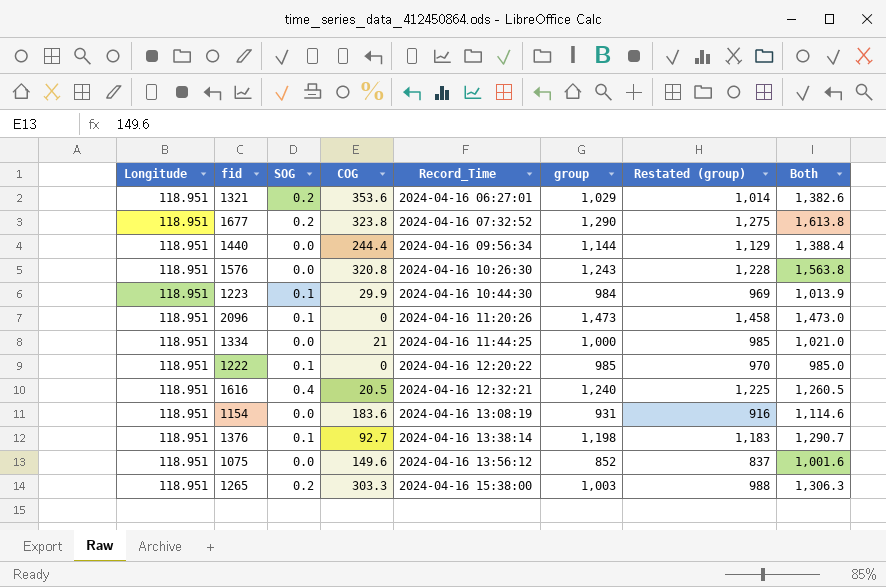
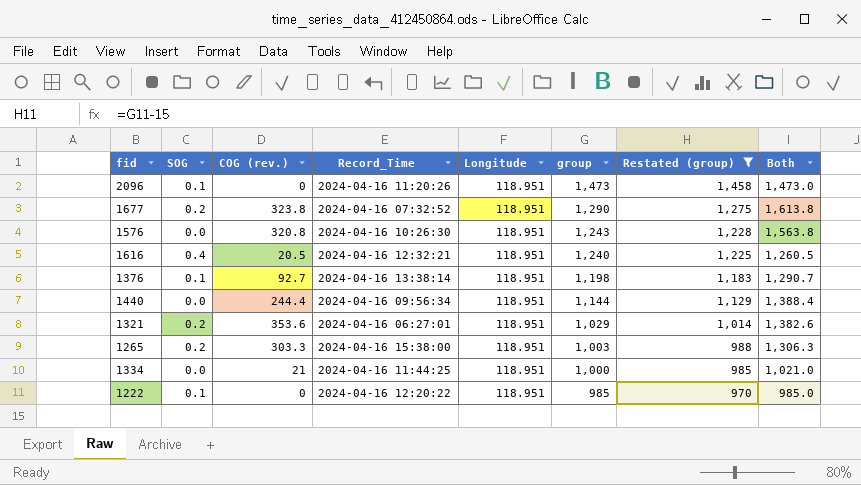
filter: none -> Restated (group) >= 970
row order: Record_Time ascending -> group descending
column name: COG -> COG (rev.)
column Longitude | position: 1 -> 5

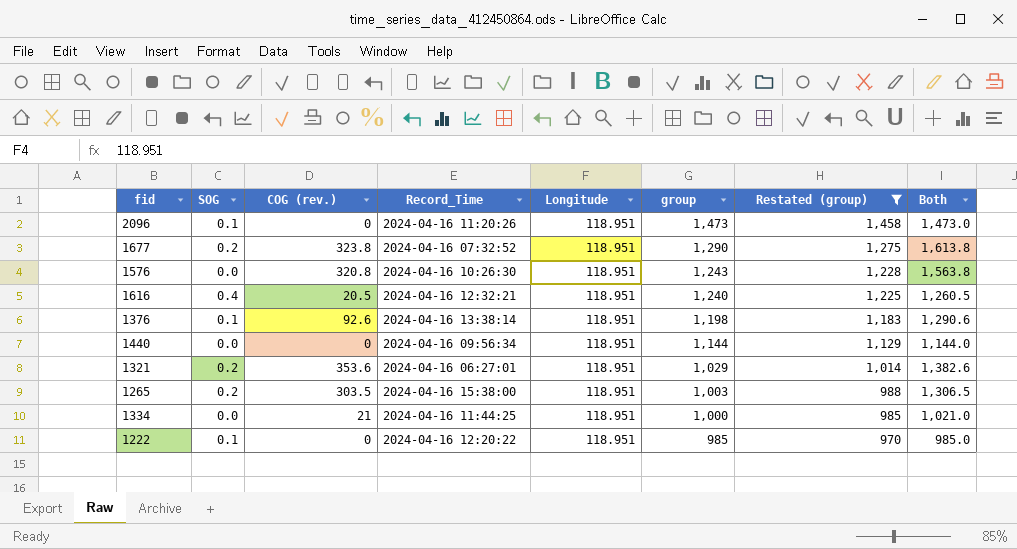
1376 | COG (rev.): 92.7 -> 92.6
1376 | Both: 1,290.7 -> 1,290.6
1440 | COG (rev.): 244.4 -> 0
1440 | Both: 1,388.4 -> 1,144.0
1265 | COG (rev.): 303.3 -> 303.5
1265 | Both: 1,306.3 -> 1,306.5

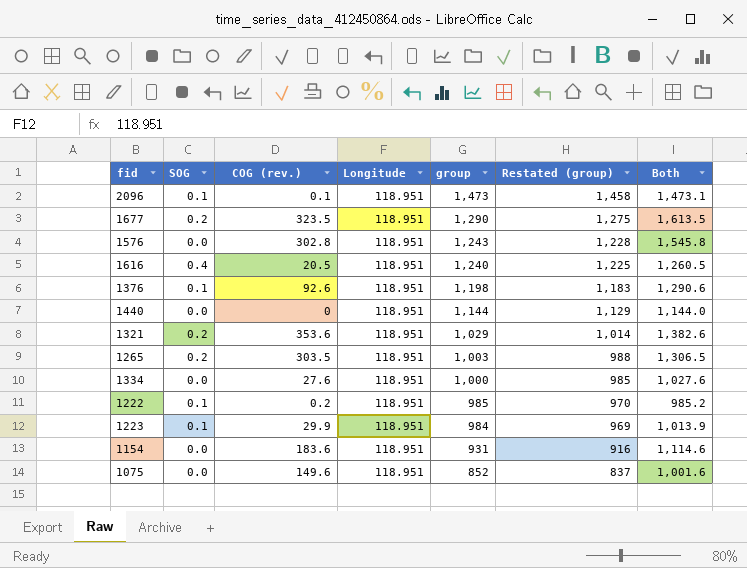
filter: Restated (group) >= 970 -> none
column Record_Time | position: 4 -> none
2096 | COG (rev.): 0 -> 0.1
2096 | Both: 1,473.0 -> 1,473.1
1677 | COG (rev.): 323.8 -> 323.5
1677 | Both: 1,613.8 -> 1,613.5
1576 | COG (rev.): 320.8 -> 302.8
1576 | Both: 1,563.8 -> 1,545.8
1334 | COG (rev.): 21 -> 27.6
1334 | Both: 1,021.0 -> 1,027.6
1222 | COG (rev.): 0 -> 0.2
1222 | Both: 985.0 -> 985.2

